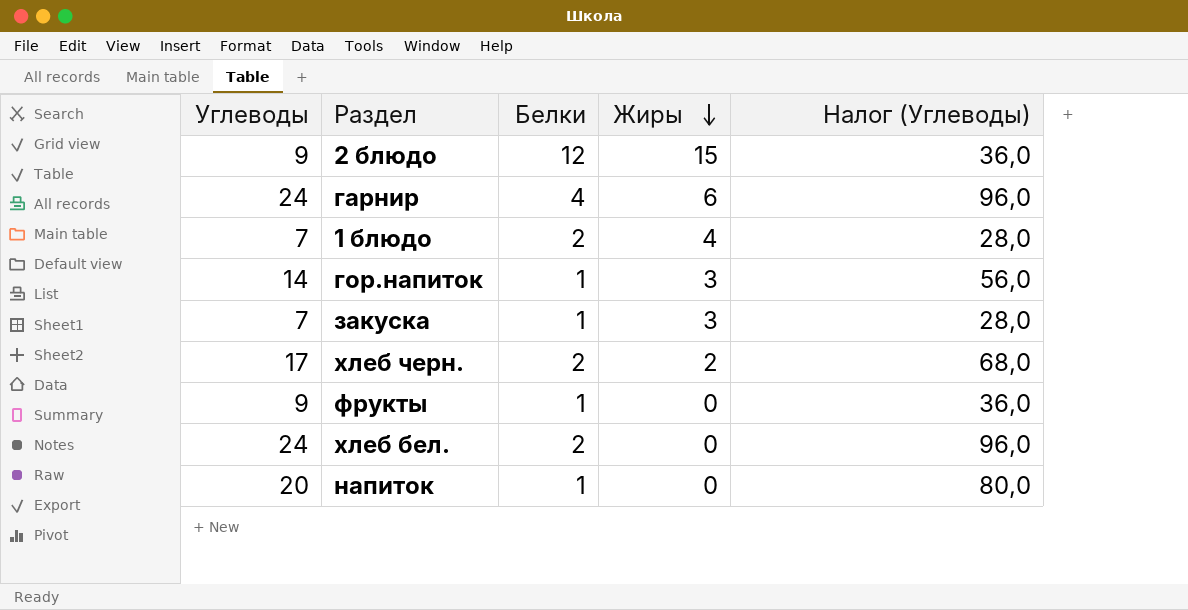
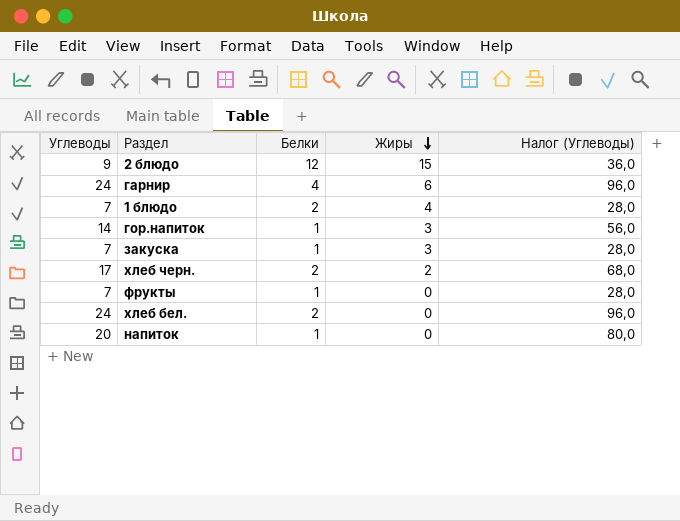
фрукты | Углеводы: 9 -> 7
фрукты | Налог (Углеводы): 36,0 -> 28,0

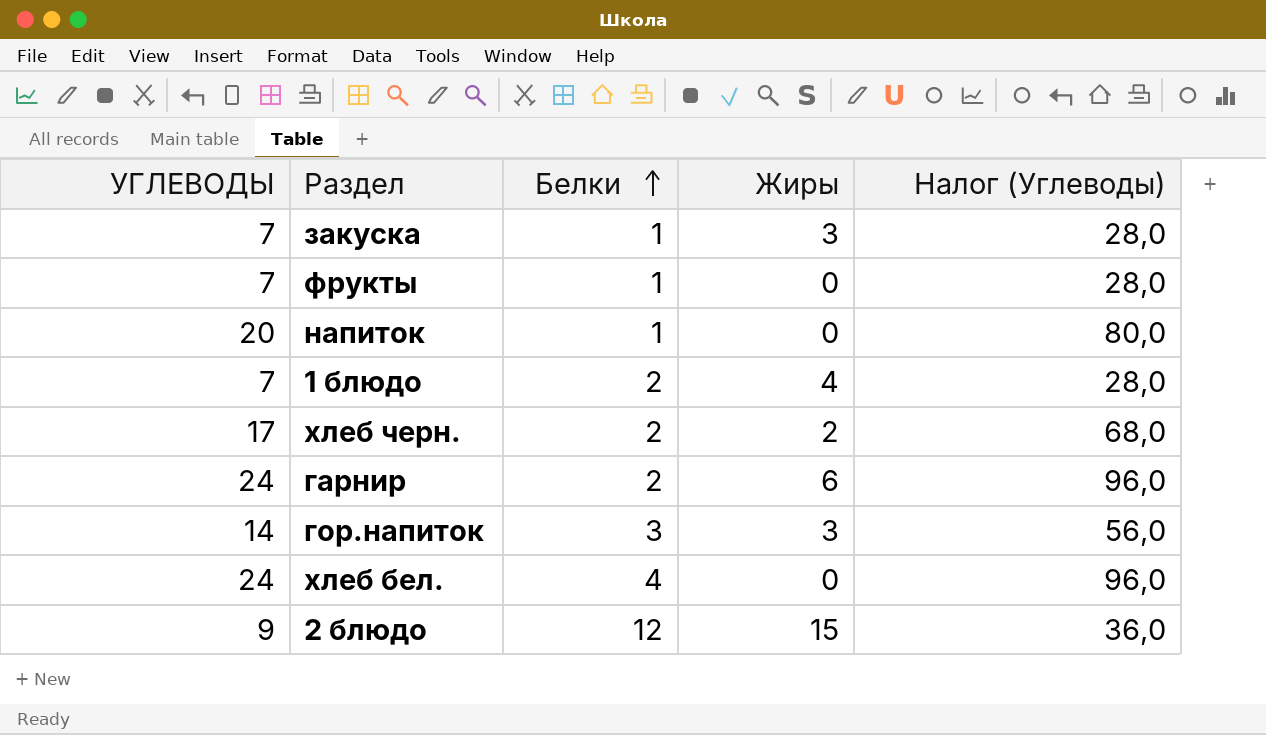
row order: Жиры descending -> Белки ascending
column name: Углеводы -> УГЛЕВОДЫ
гарнир | Белки: 4 -> 2
гор.напиток | Белки: 1 -> 3
хлеб бел. | Белки: 2 -> 4

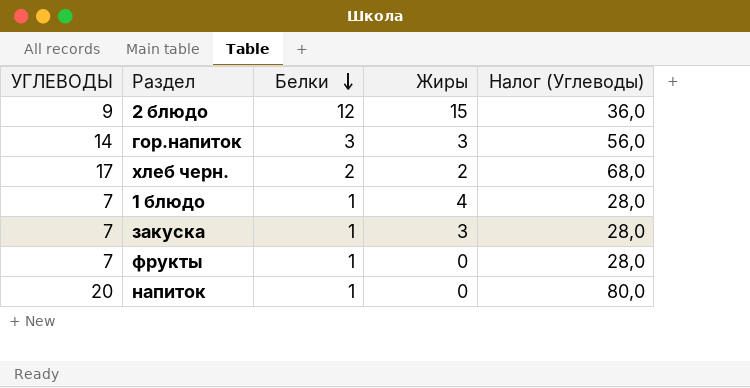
row order: Белки ascending -> Белки descending
row гарнир: 24 | 2 | 6 | 96,0 -> none
row хлеб бел.: 24 | 4 | 0 | 96,0 -> none
1 блюдо | Белки: 2 -> 1

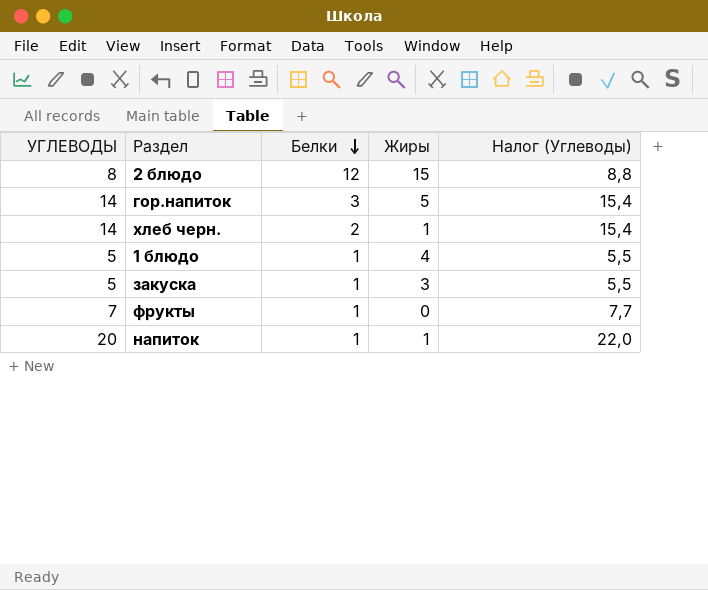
column Налог (Углеводы) | formula: [УГЛЕВОДЫ] * 4 -> [УГЛЕВОДЫ] * 1,1
2 блюдо | УГЛЕВОДЫ: 9 -> 8
гор.напиток | Жиры: 3 -> 5
хлеб черн. | УГЛЕВОДЫ: 17 -> 14
хлеб черн. | Жиры: 2 -> 1
1 блюдо | УГЛЕВОДЫ: 7 -> 5
закуска | УГЛЕВОДЫ: 7 -> 5
напиток | Жиры: 0 -> 1

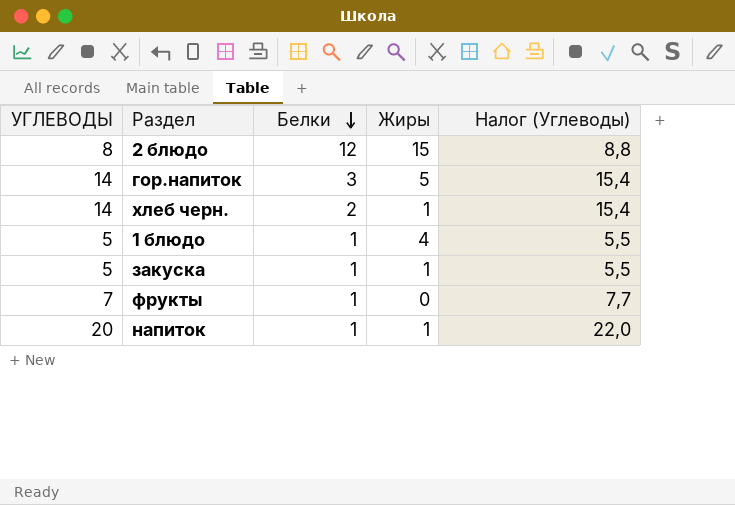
закуска | Жиры: 3 -> 1

